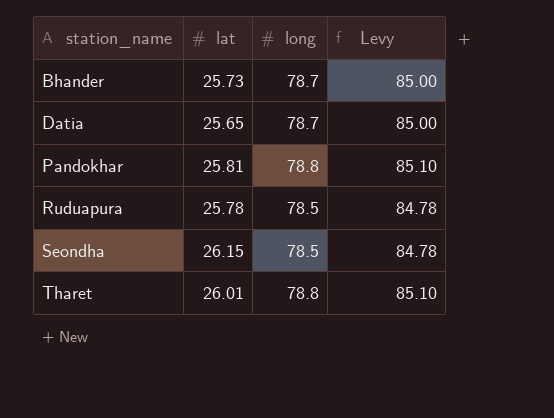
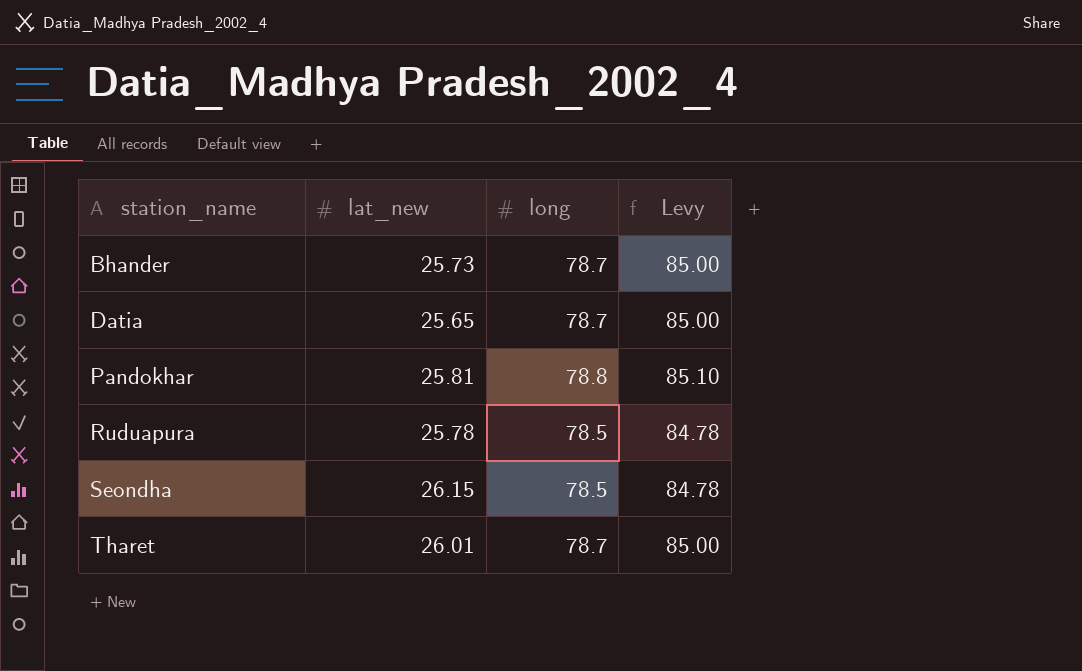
column name: lat -> lat_new
Tharet | long: 78.8 -> 78.7
Tharet | Levy: 85.10 -> 85.00

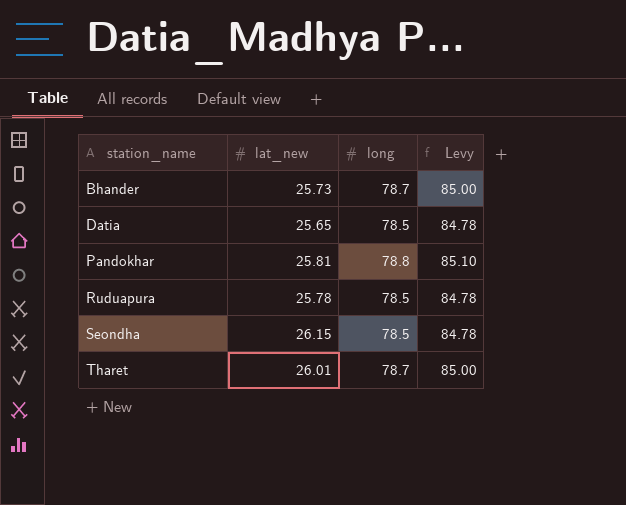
Datia | long: 78.7 -> 78.5
Datia | Levy: 85.00 -> 84.78

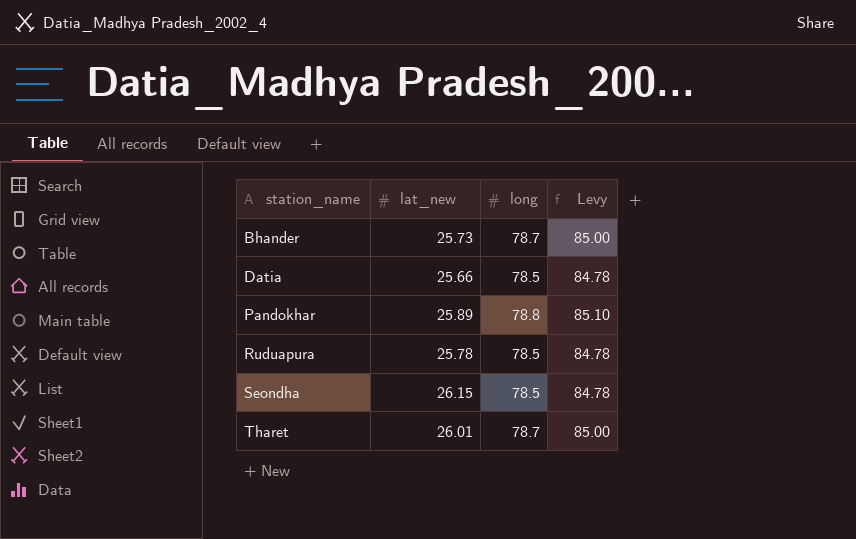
Datia | lat_new: 25.65 -> 25.66
Pandokhar | lat_new: 25.81 -> 25.89

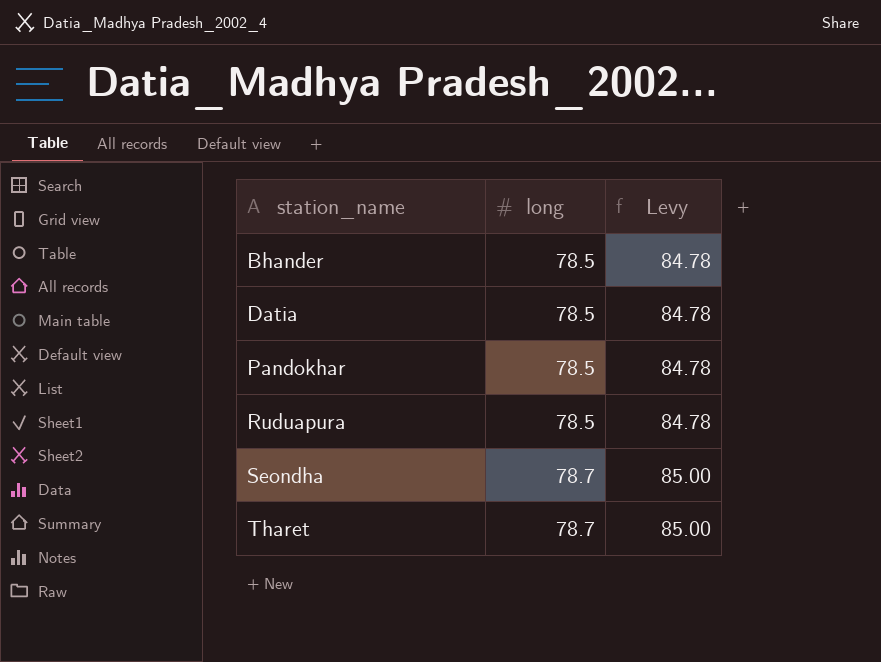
column lat_new | position: 2 -> none
Bhander | long: 78.7 -> 78.5
Bhander | Levy: 85.00 -> 84.78
Pandokhar | long: 78.8 -> 78.5
Pandokhar | Levy: 85.10 -> 84.78
Seondha | long: 78.5 -> 78.7
Seondha | Levy: 84.78 -> 85.00

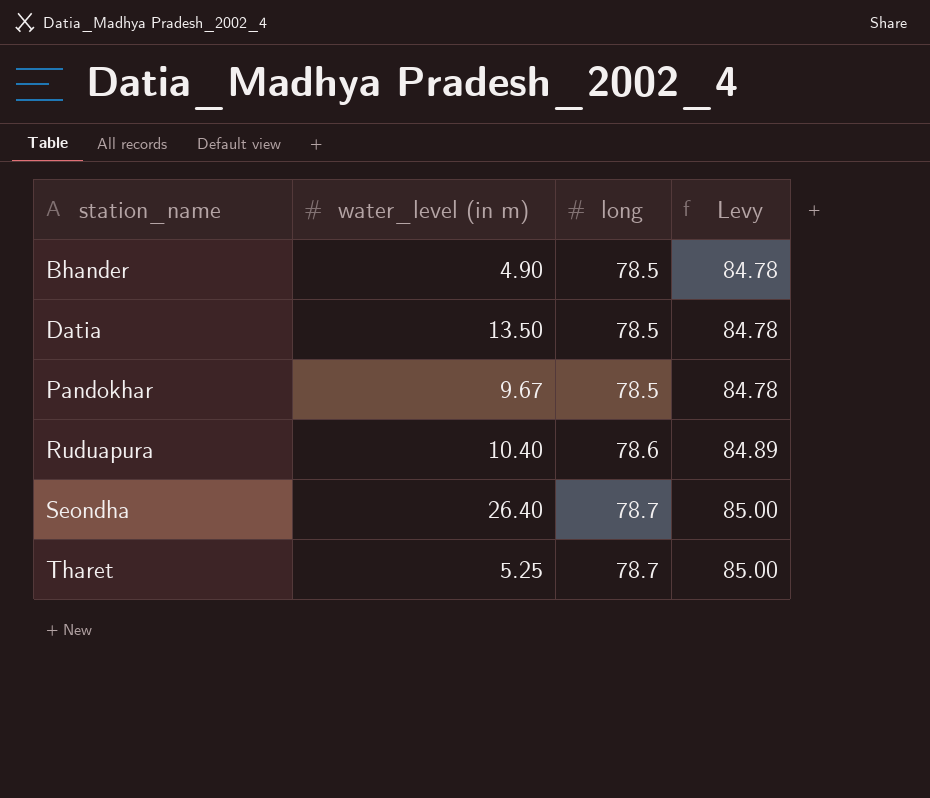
column water_level (in m) | position: none -> 2
Ruduapura | long: 78.5 -> 78.6
Ruduapura | Levy: 84.78 -> 84.89

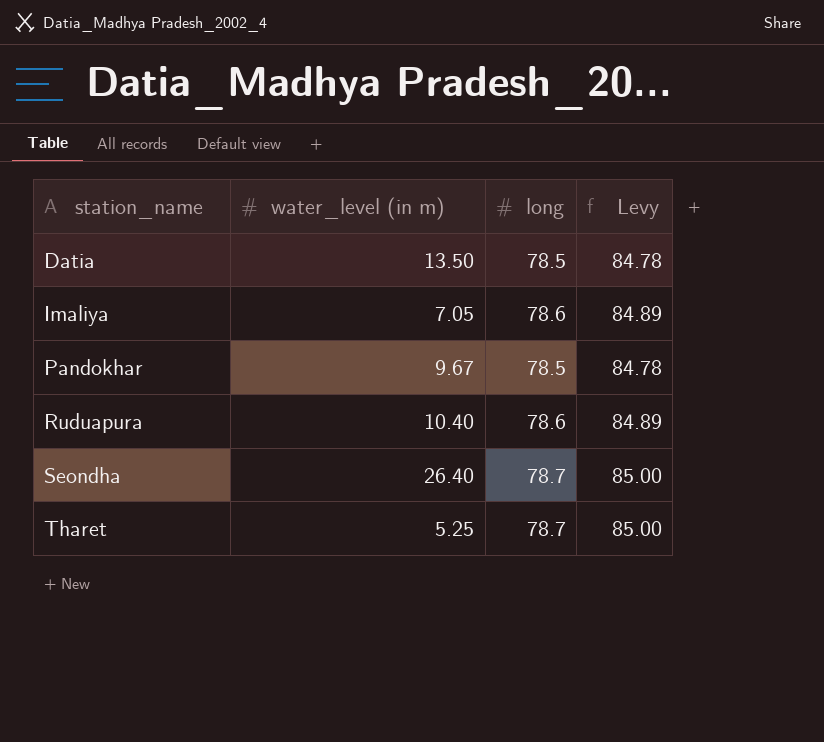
row Bhander: 4.90 | 78.5 | 84.78 -> none
row Imaliya: none -> 7.05 | 78.6 | 84.89

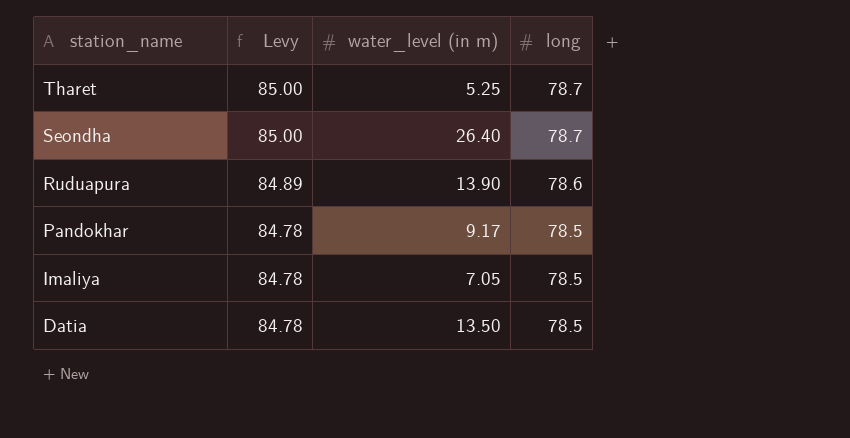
row order: station_name ascending -> station_name descending
column Levy | position: 4 -> 2
Ruduapura | water_level (in m): 10.40 -> 13.90
Pandokhar | water_level (in m): 9.67 -> 9.17
Imaliya | Levy: 84.89 -> 84.78
Imaliya | long: 78.6 -> 78.5

